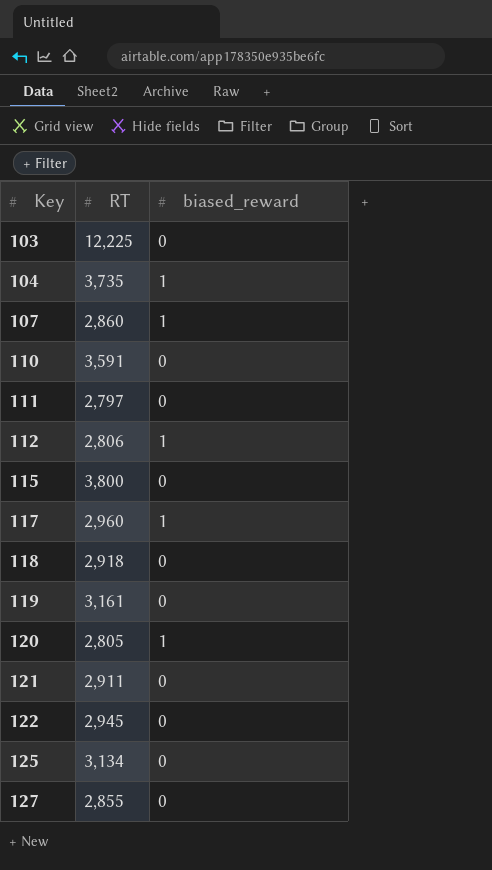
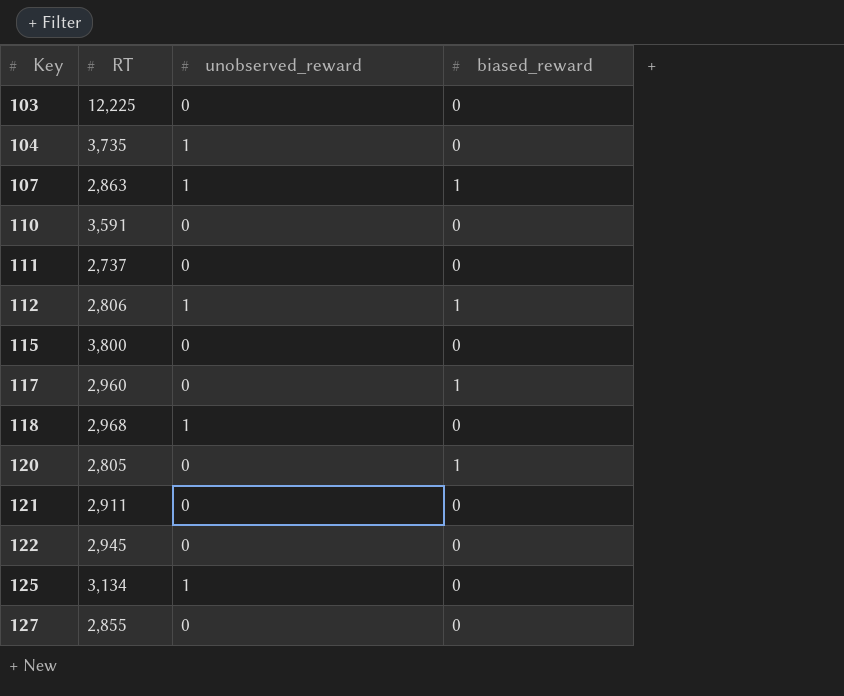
column unobserved_reward | position: none -> 3
row 119: 3,161 | 0 -> none
104 | biased_reward: 1 -> 0
107 | RT: 2,860 -> 2,863
111 | RT: 2,797 -> 2,737
118 | RT: 2,918 -> 2,968

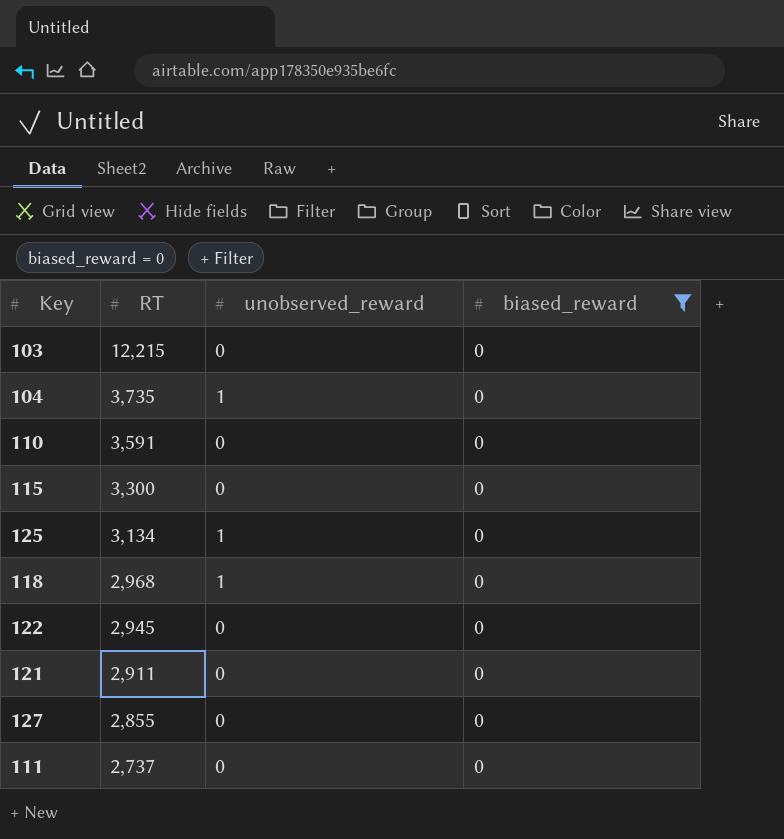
filter: none -> biased_reward = 0
row order: Key ascending -> RT descending
103 | RT: 12,225 -> 12,215
115 | RT: 3,800 -> 3,300

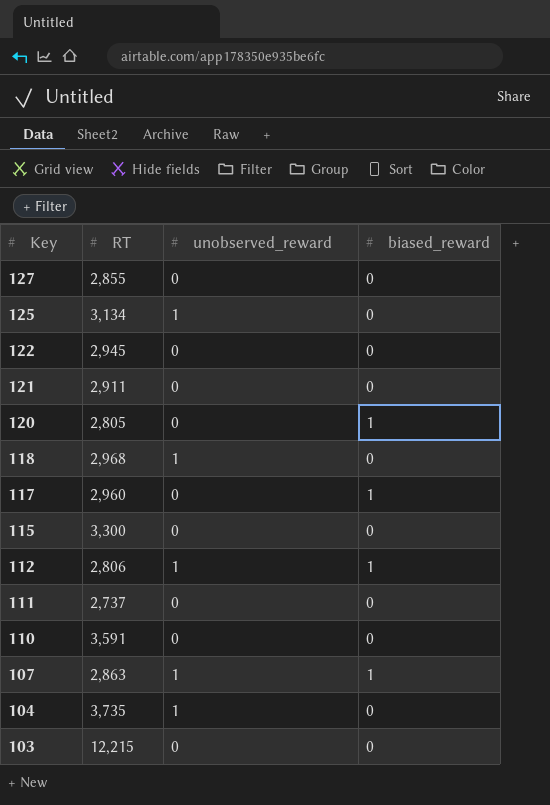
filter: biased_reward = 0 -> none
row order: RT descending -> Key descending

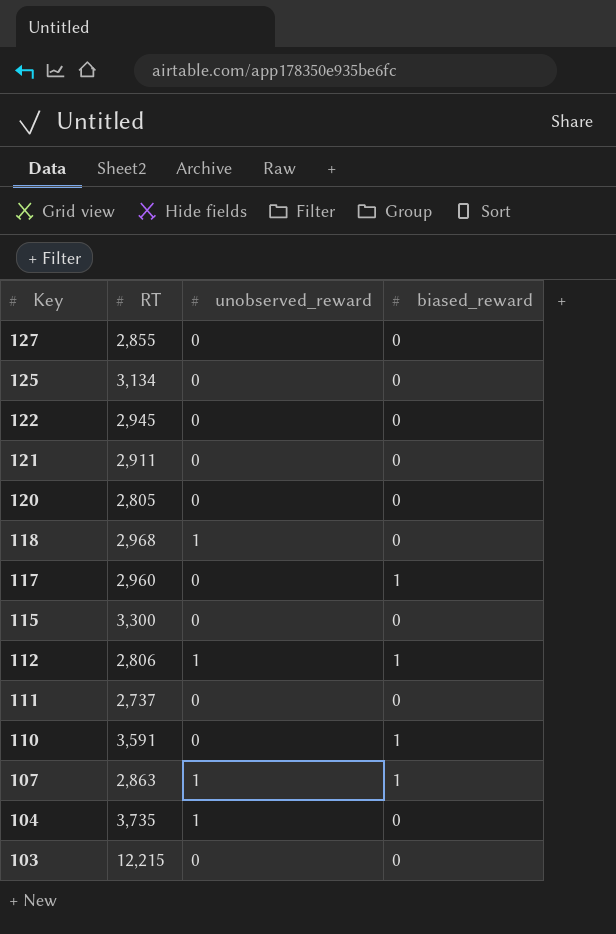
125 | unobserved_reward: 1 -> 0
120 | biased_reward: 1 -> 0
110 | biased_reward: 0 -> 1

